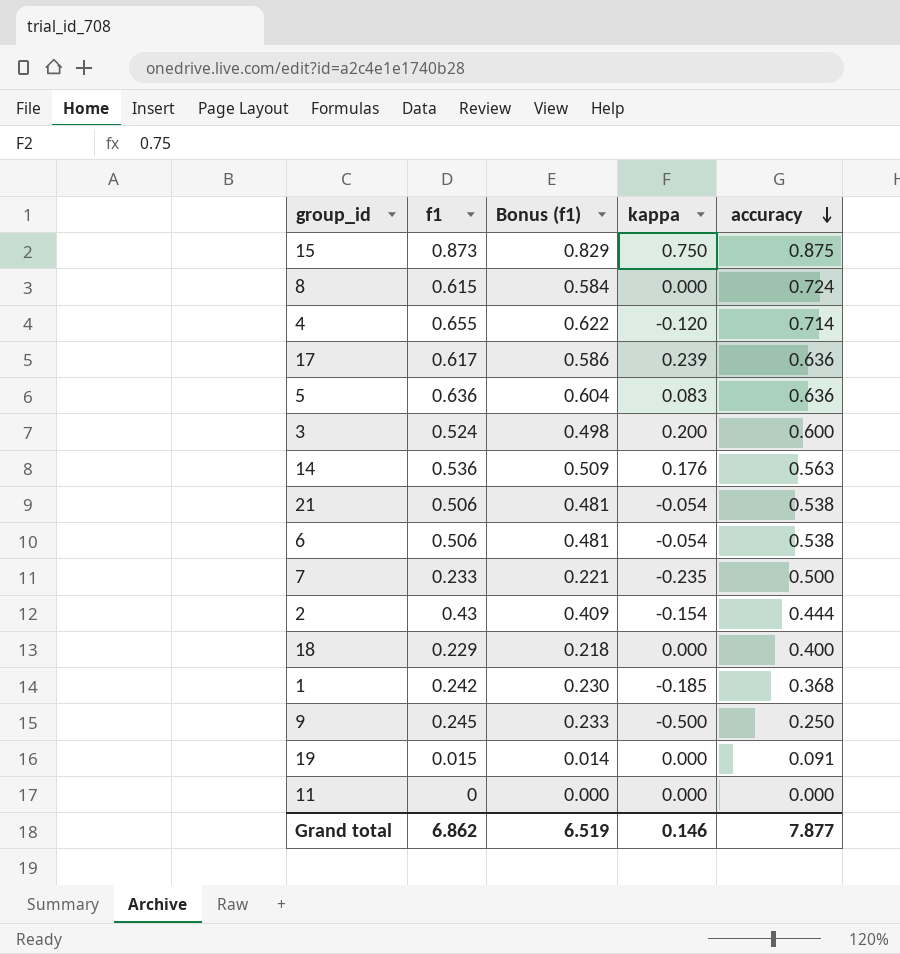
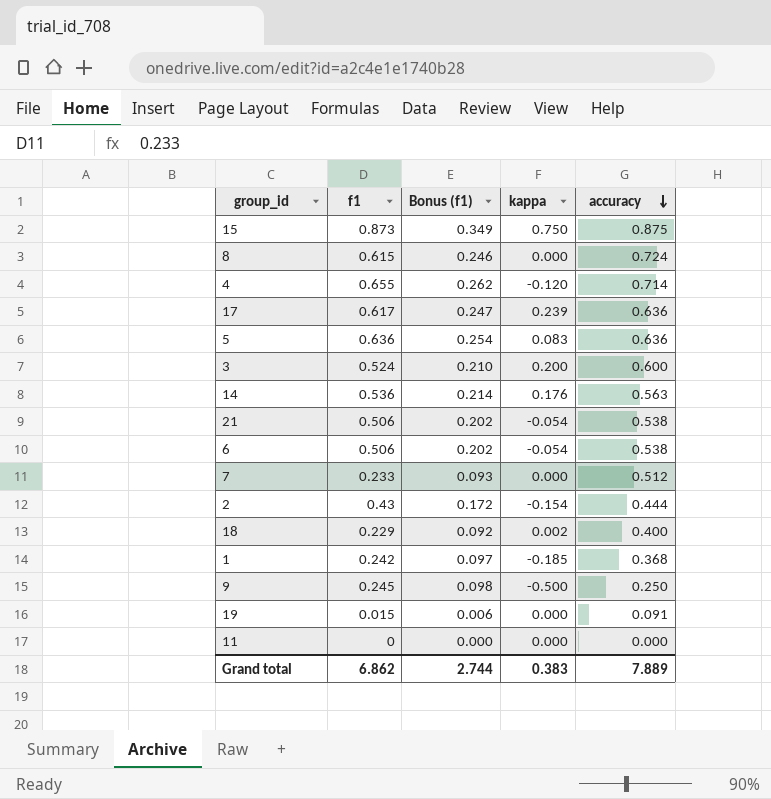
column Bonus (f1) | formula: [f1] * 0.95 -> [f1] * 0.4
7 | kappa: -0.235 -> 0.000
7 | accuracy: 0.500 -> 0.512
18 | kappa: 0.000 -> 0.002
Grand total | Bonus (f1): 6.519 -> 2.744
Grand total | kappa: 0.146 -> 0.383
Grand total | accuracy: 7.877 -> 7.889

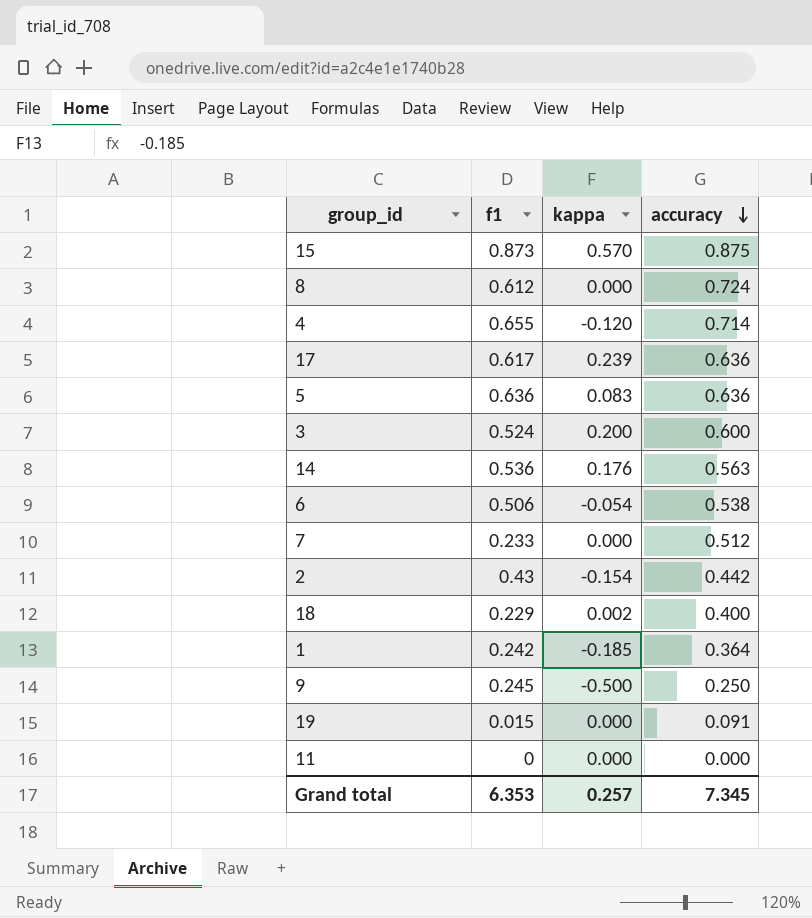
column Bonus (f1) | formula: [f1] * 0.4 -> none
row 21: 0.506 | 0.202 | -0.054 | 0.538 -> none
15 | kappa: 0.750 -> 0.570
8 | f1: 0.615 -> 0.612
2 | accuracy: 0.444 -> 0.442
1 | accuracy: 0.368 -> 0.364
Grand total | f1: 6.862 -> 6.353
Grand total | kappa: 0.383 -> 0.257
Grand total | accuracy: 7.889 -> 7.345

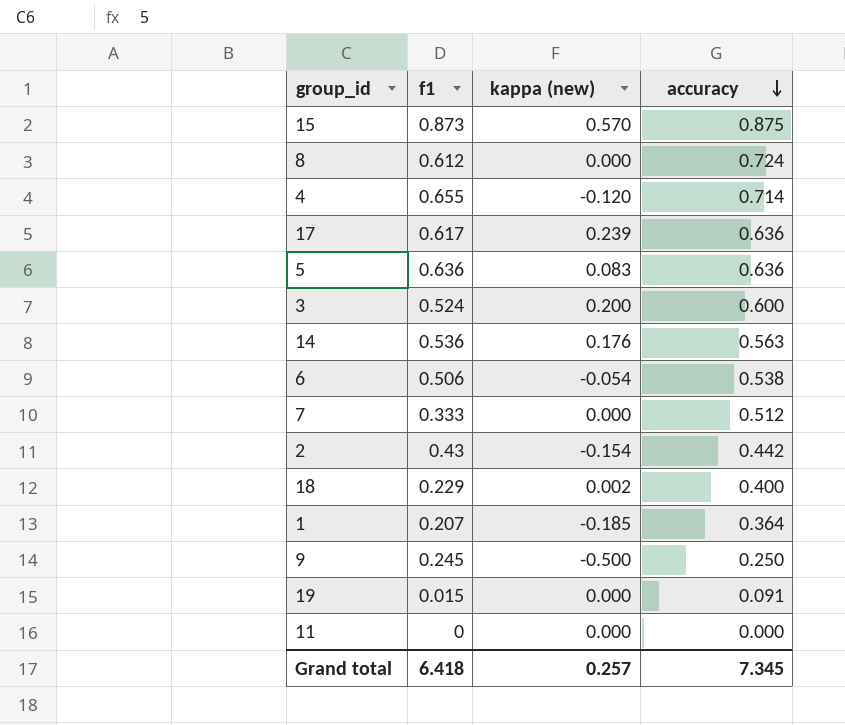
column name: kappa -> kappa (new)
7 | f1: 0.233 -> 0.333
1 | f1: 0.242 -> 0.207
Grand total | f1: 6.353 -> 6.418

